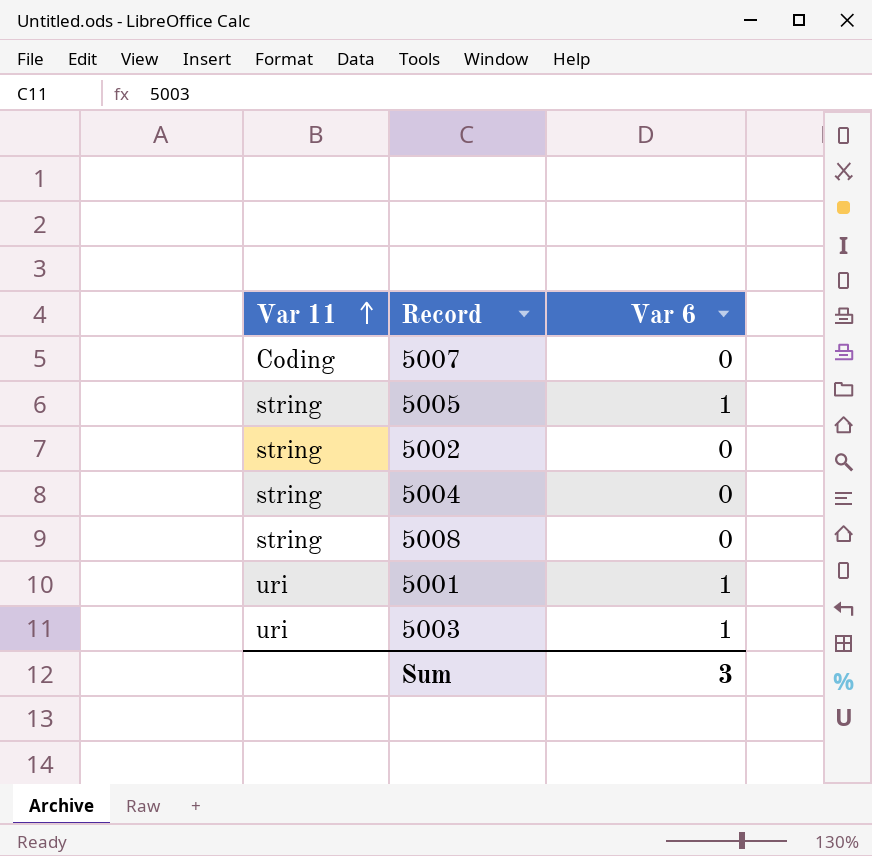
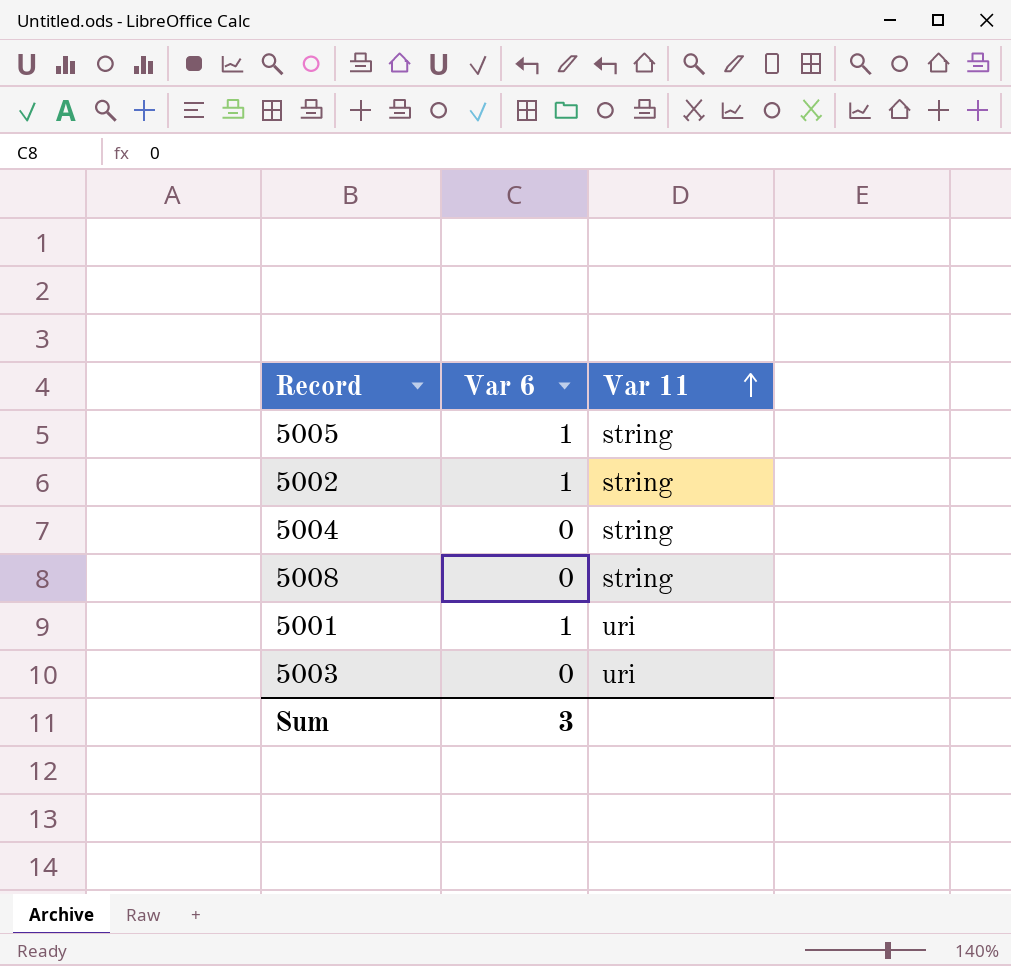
column Var 11 | position: 1 -> 3
row 5007: Coding | 0 -> none
5002 | Var 6: 0 -> 1
5003 | Var 6: 1 -> 0

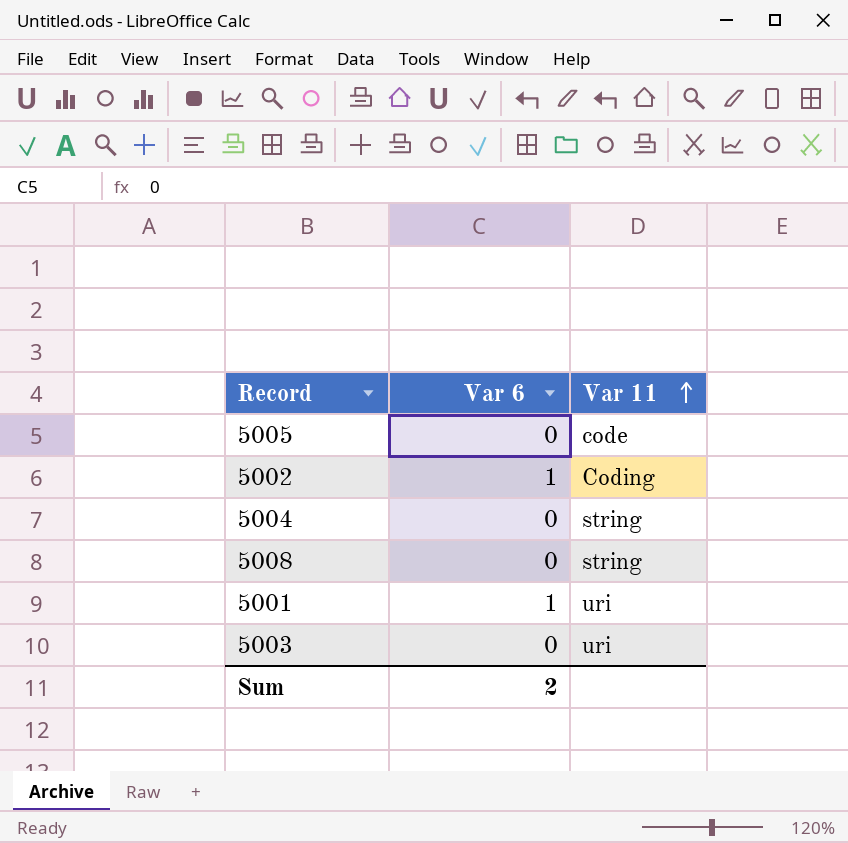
5005 | Var 6: 1 -> 0
5005 | Var 11: string -> code
5002 | Var 11: string -> Coding
Sum | Var 6: 3 -> 2

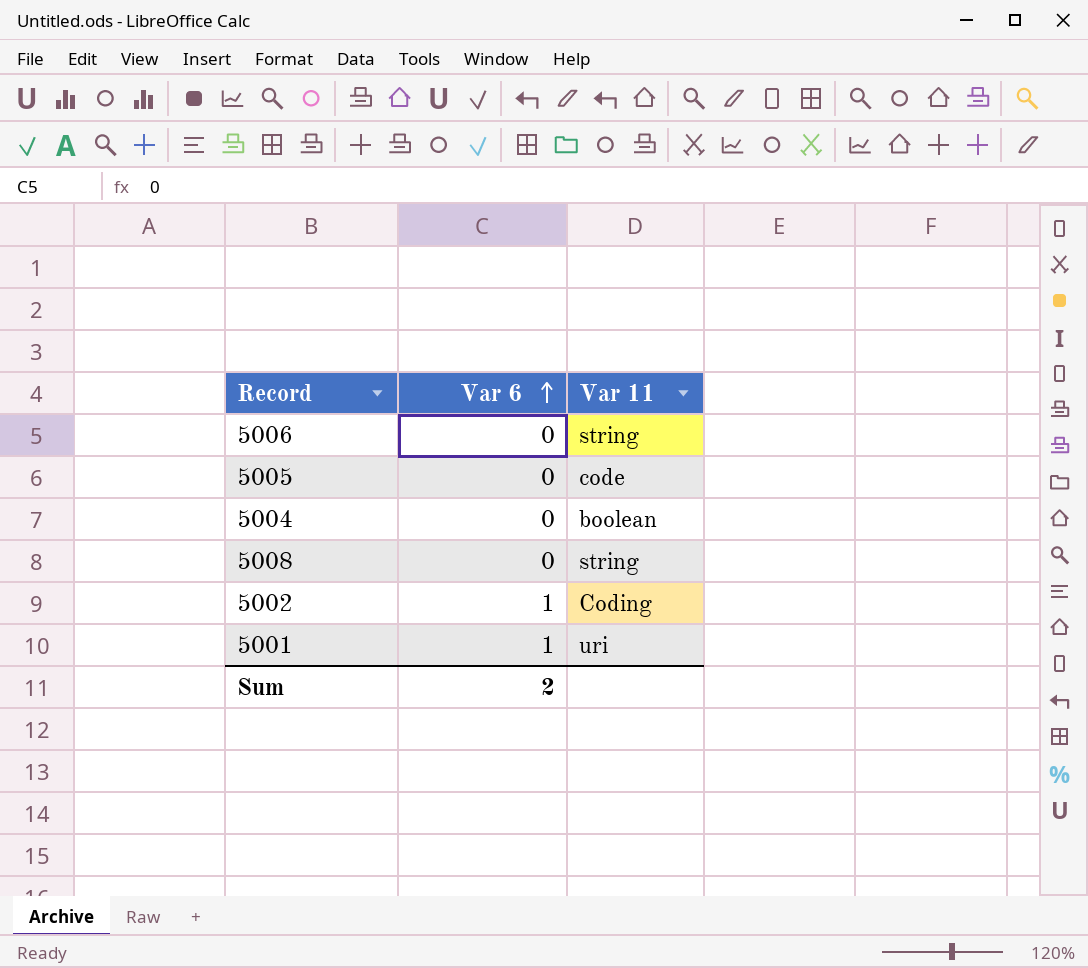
row order: Var 11 ascending -> Var 6 ascending
row 5003: 0 | uri -> none
row 5006: none -> 0 | string
5004 | Var 11: string -> boolean

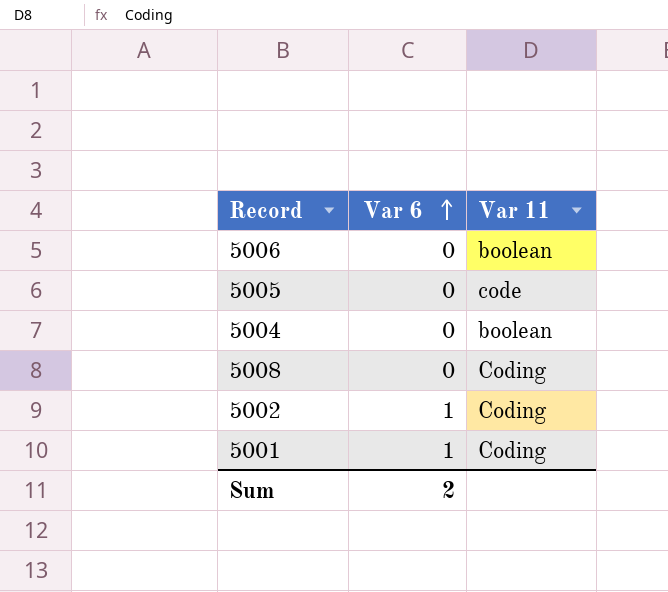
5006 | Var 11: string -> boolean
5008 | Var 11: string -> Coding
5001 | Var 11: uri -> Coding

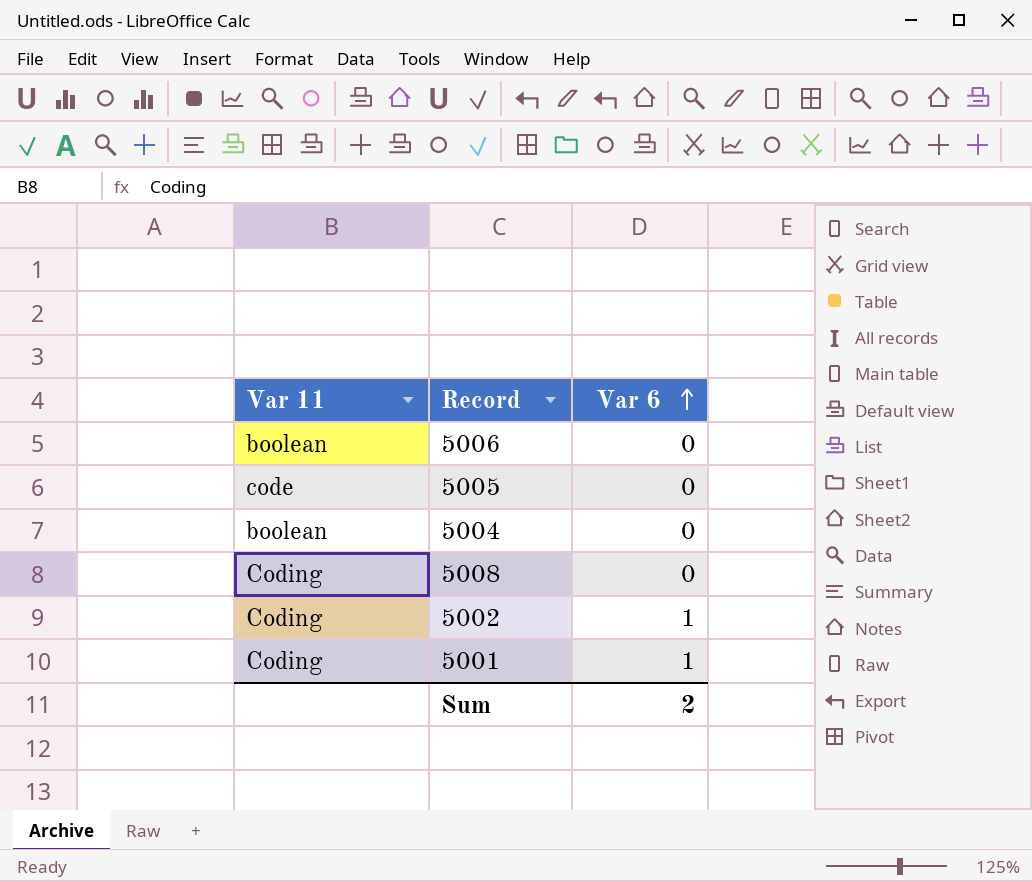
column Var 11 | position: 3 -> 1

